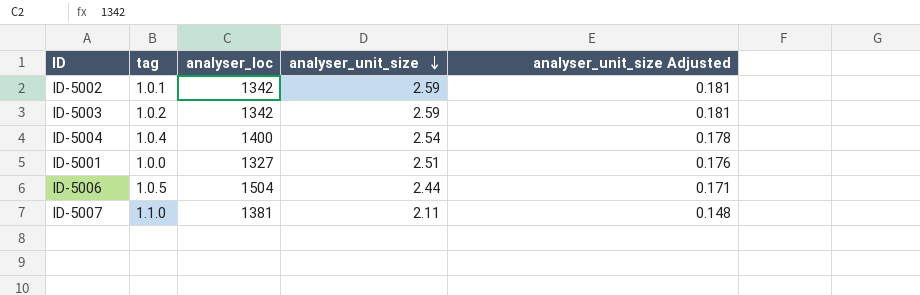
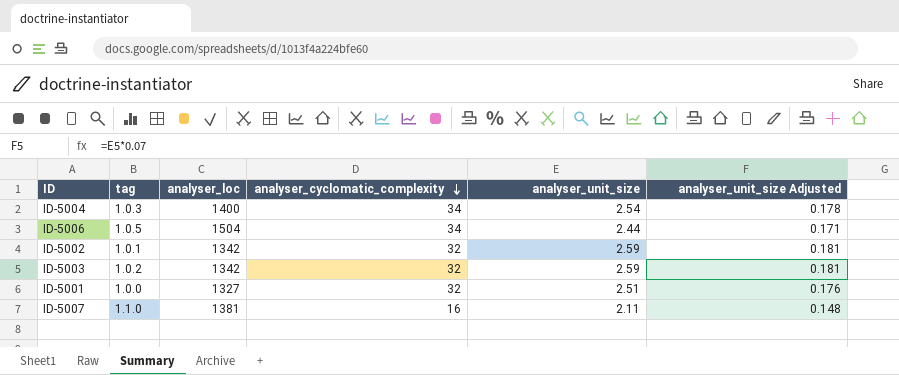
row order: analyser_unit_size descending -> analyser_cyclomatic_complexity descending
column analyser_cyclomatic_complexity | position: none -> 4
ID-5004 | tag: 1.0.4 -> 1.0.3

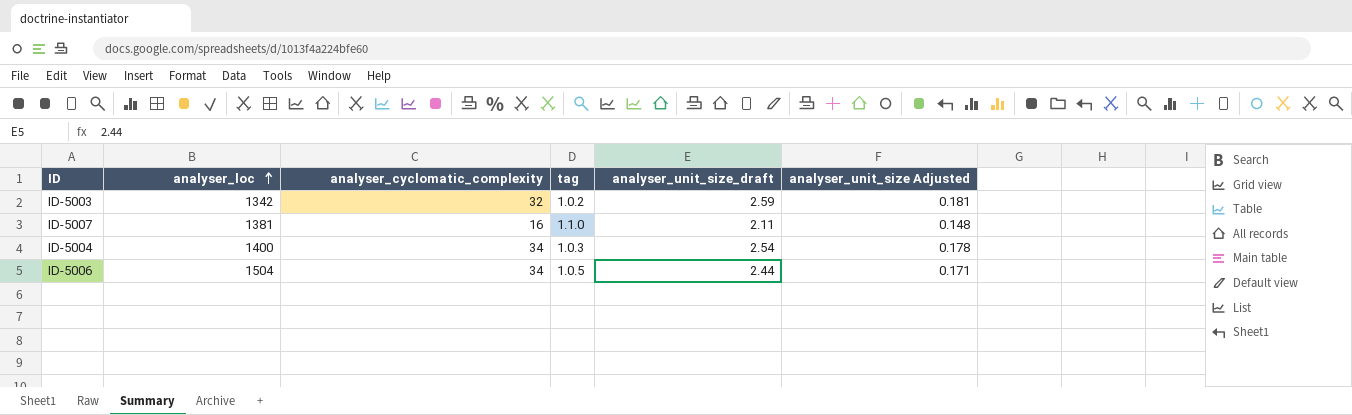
row order: analyser_cyclomatic_complexity descending -> analyser_loc ascending
column tag | position: 2 -> 4
column name: analyser_unit_size -> analyser_unit_size_draft
row ID-5002: 1.0.1 | 1342 | 32 | 2.59 | 0.181 -> none
row ID-5001: 1.0.0 | 1327 | 32 | 2.51 | 0.176 -> none

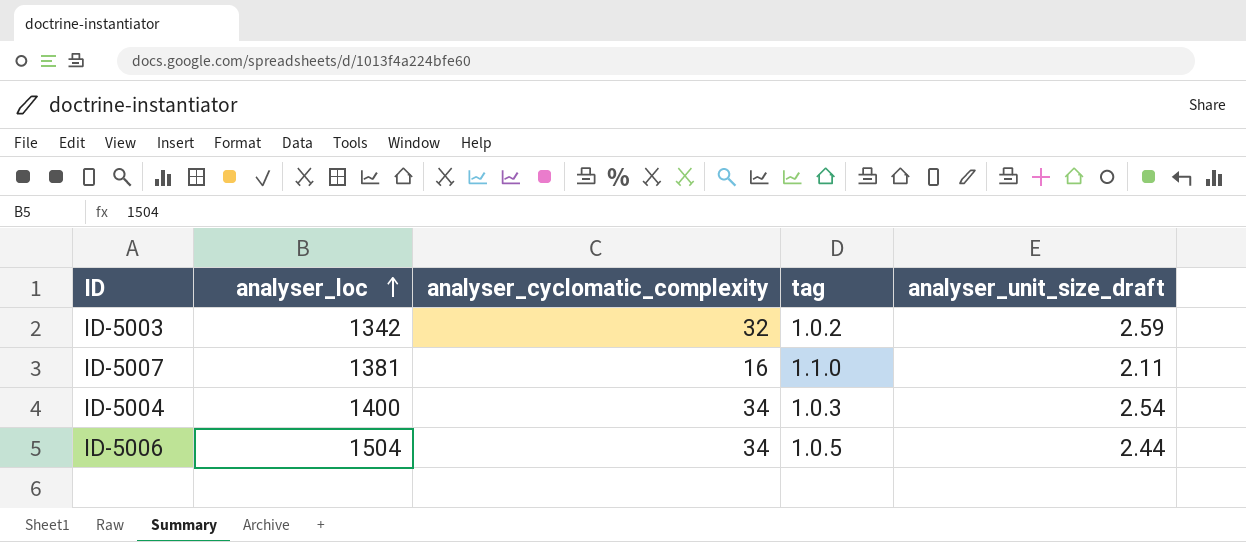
column analyser_unit_size Adjusted | formula: [analyser_unit_size_draft] * 0.07 -> none

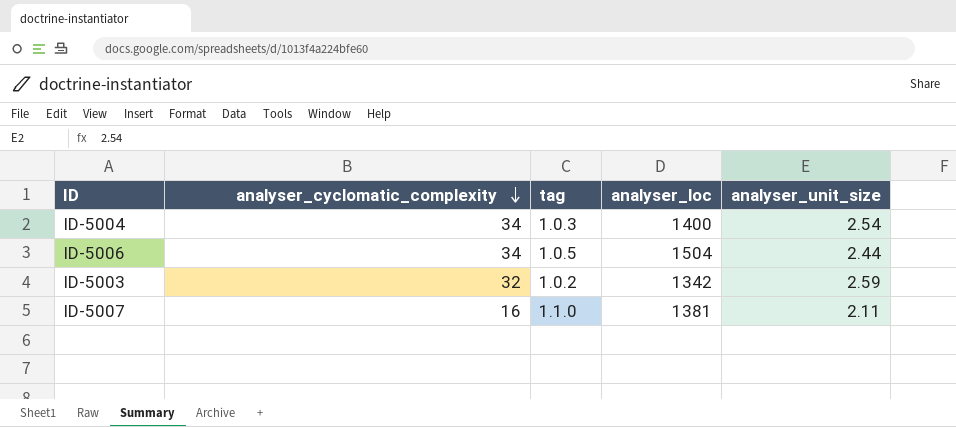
row order: analyser_loc ascending -> analyser_cyclomatic_complexity descending
column analyser_loc | position: 2 -> 4
column name: analyser_unit_size_draft -> analyser_unit_size

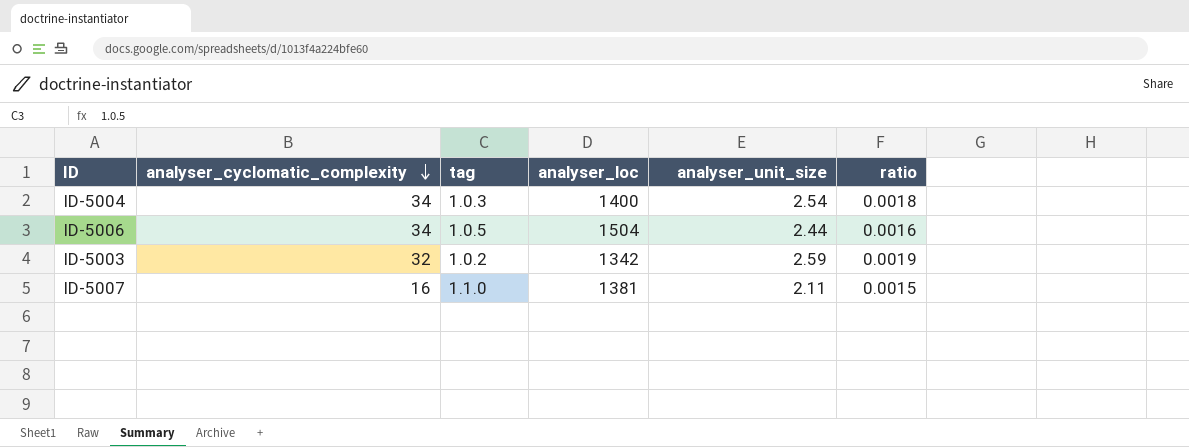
column ratio | formula: none -> [analyser_unit_size] / [analyser_loc]

